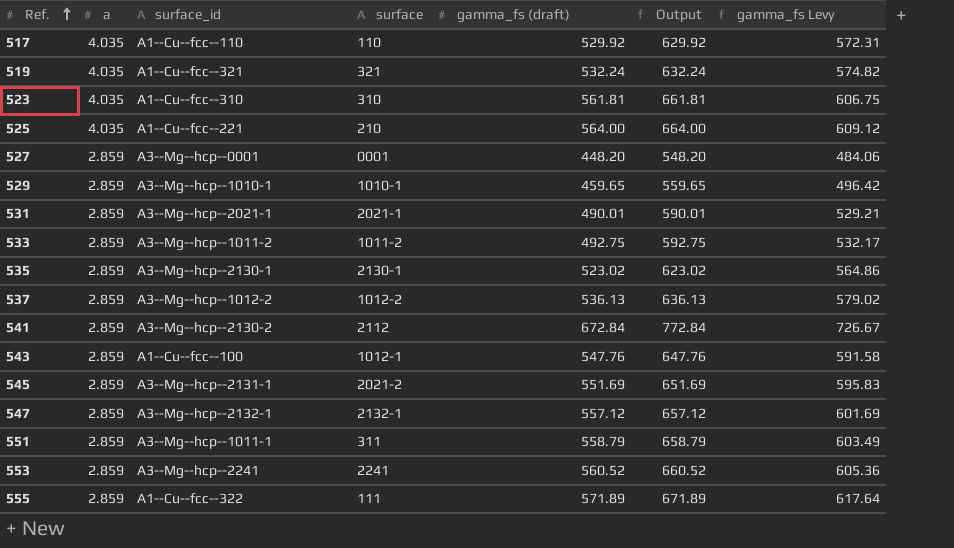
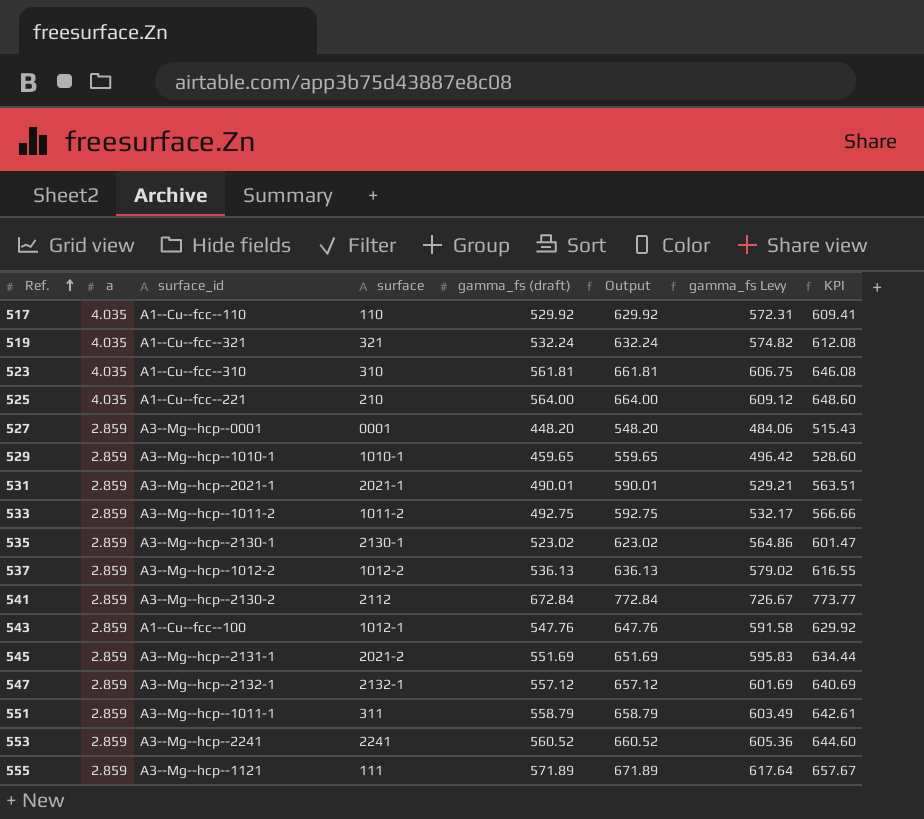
column KPI | formula: none -> [gamma_fs (draft)] * 1.15
555 | surface_id: A1--Cu--fcc--322 -> A3--Mg--hcp--1121

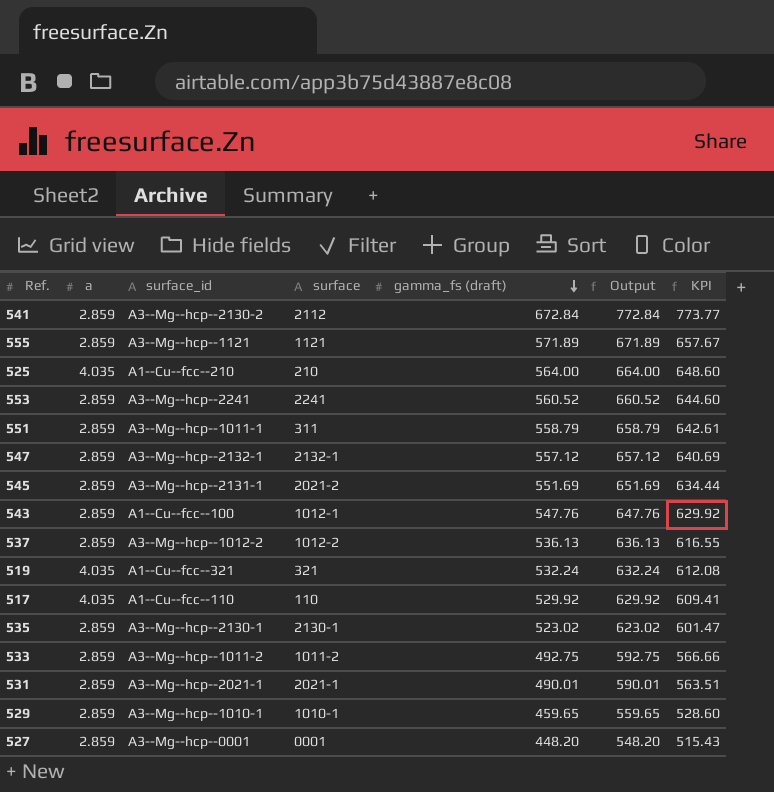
row order: Ref. ascending -> gamma_fs (draft) descending
column gamma_fs Levy | formula: [gamma_fs (draft)] * 1.08 -> none
row 523: 4.035 | A1--Cu--fcc--310 | 310 | 561.81 | 661.81 | 606.75 | 646.08 -> none
555 | surface: 111 -> 1121
525 | surface_id: A1--Cu--fcc--221 -> A1--Cu--fcc--210

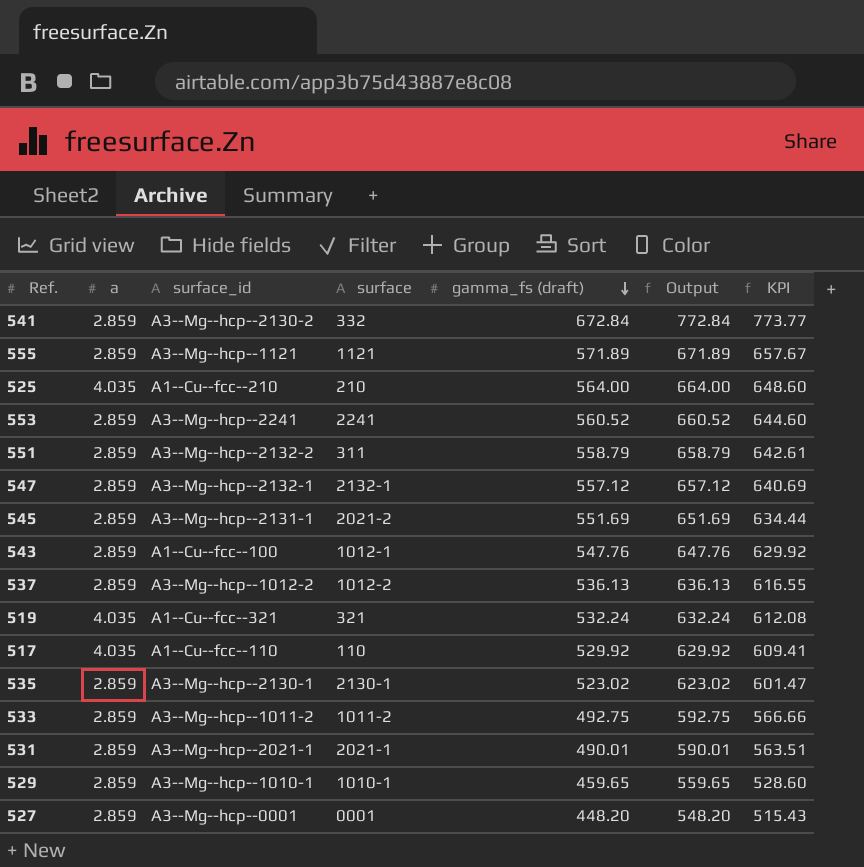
541 | surface: 2112 -> 332
551 | surface_id: A3--Mg--hcp--1011-1 -> A3--Mg--hcp--2132-2

